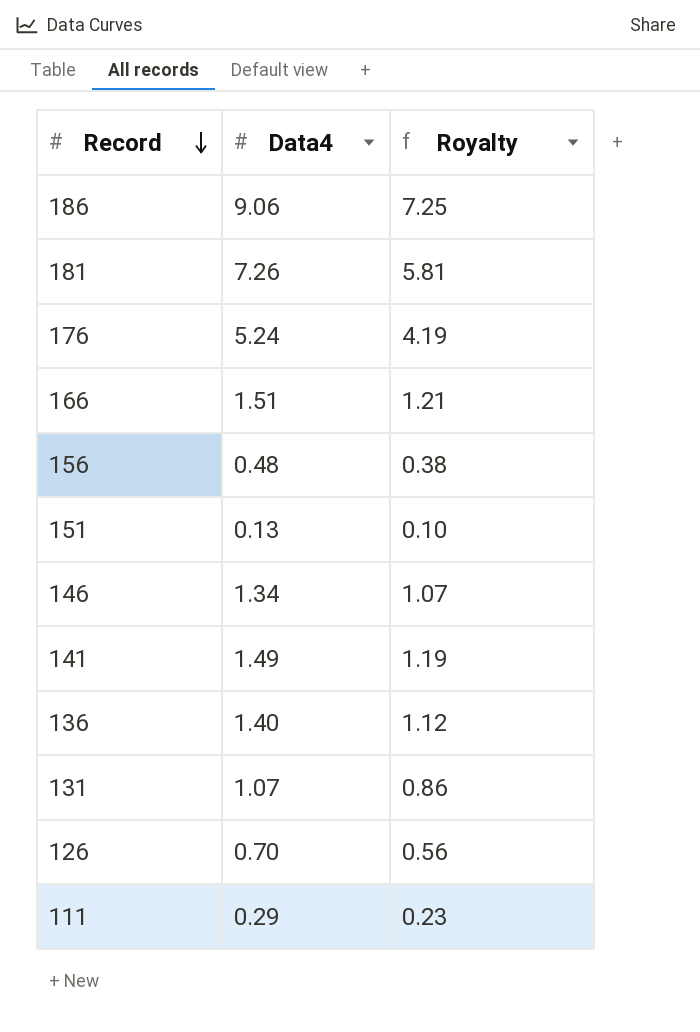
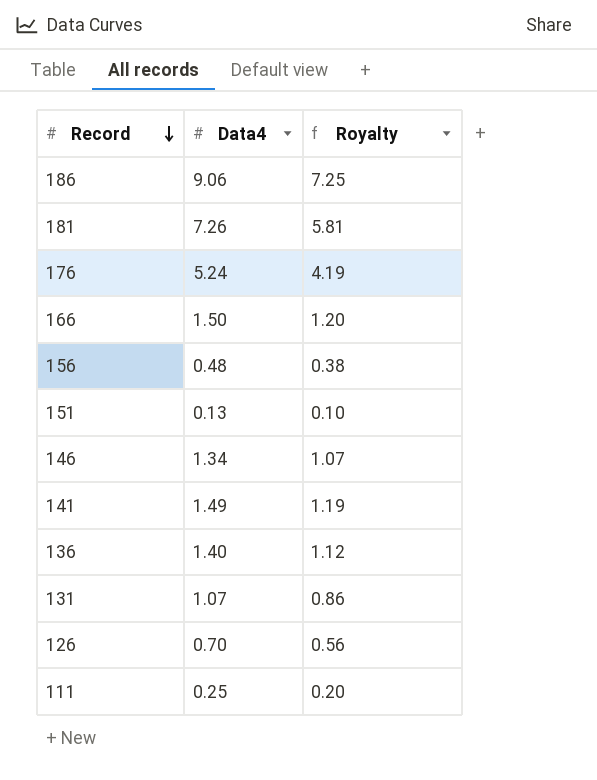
166 | Data4: 1.51 -> 1.50
166 | Royalty: 1.21 -> 1.20
111 | Data4: 0.29 -> 0.25
111 | Royalty: 0.23 -> 0.20

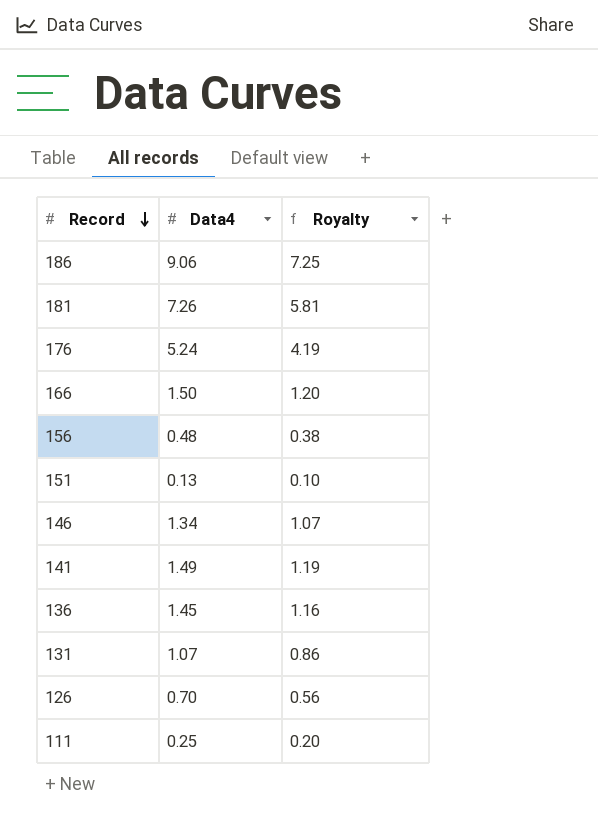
136 | Data4: 1.40 -> 1.45
136 | Royalty: 1.12 -> 1.16

